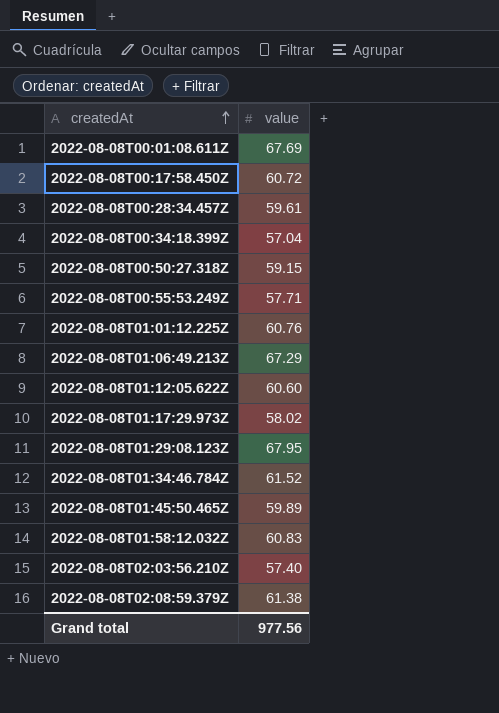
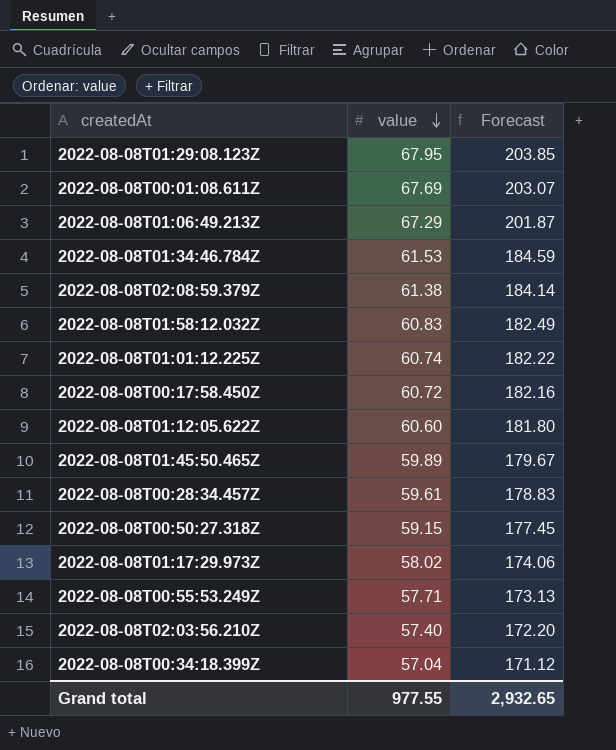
row order: createdAt ascending -> value descending
column Forecast | formula: none -> [value] * 3
2022-08-08T01:34:46.784Z | value: 61.52 -> 61.53
2022-08-08T01:01:12.225Z | value: 60.76 -> 60.74
Grand total | value: 977.56 -> 977.55

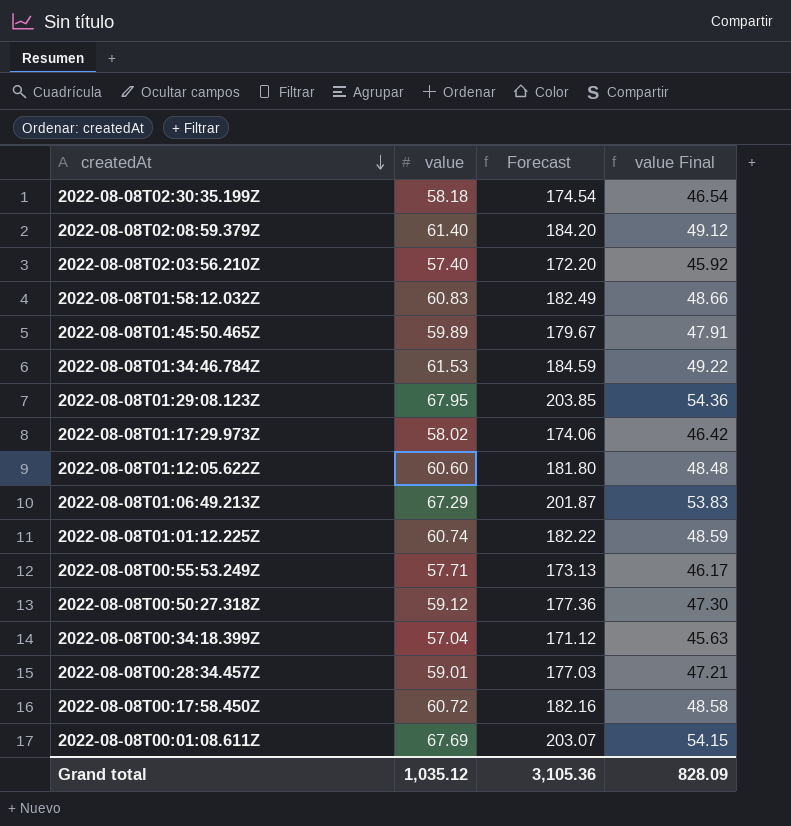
row order: value descending -> createdAt descending
column value Final | formula: none -> [value] * 0.8
row 2022-08-08T02:30:35.199Z: none -> 58.18 | 174.54 | 46.54
2022-08-08T02:08:59.379Z | value: 61.38 -> 61.40
2022-08-08T02:08:59.379Z | Forecast: 184.14 -> 184.20
2022-08-08T00:50:27.318Z | value: 59.15 -> 59.12
2022-08-08T00:50:27.318Z | Forecast: 177.45 -> 177.36
2022-08-08T00:28:34.457Z | value: 59.61 -> 59.01
2022-08-08T00:28:34.457Z | Forecast: 178.83 -> 177.03
Grand total | value: 977.55 -> 1,035.12
Grand total | Forecast: 2,932.65 -> 3,105.36

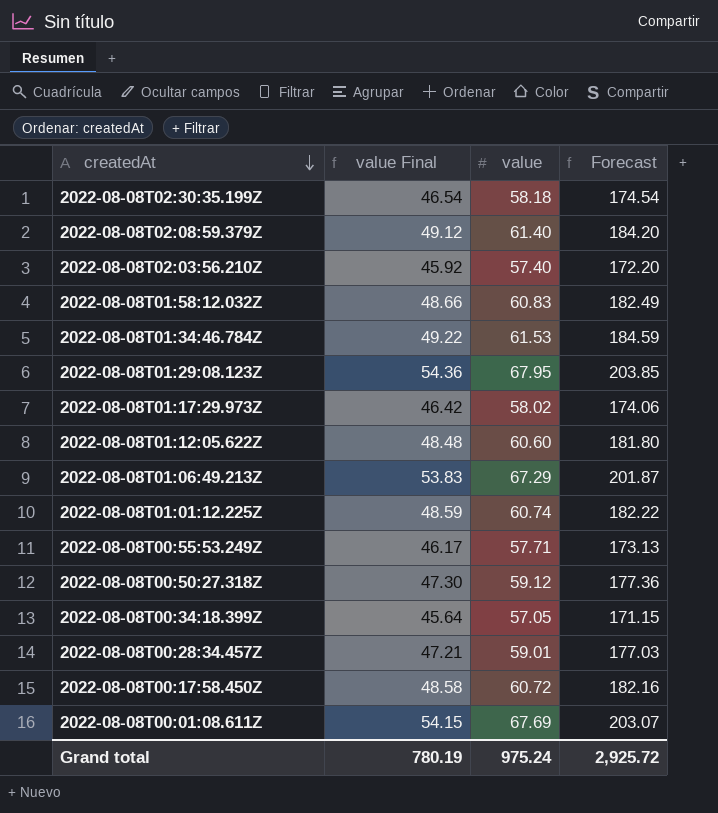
column value Final | position: 4 -> 2
row 2022-08-08T01:45:50.465Z: 59.89 | 179.67 | 47.91 -> none
2022-08-08T00:34:18.399Z | value Final: 45.63 -> 45.64
2022-08-08T00:34:18.399Z | value: 57.04 -> 57.05
2022-08-08T00:34:18.399Z | Forecast: 171.12 -> 171.15
Grand total | value Final: 828.09 -> 780.19
Grand total | value: 1,035.12 -> 975.24
Grand total | Forecast: 3,105.36 -> 2,925.72

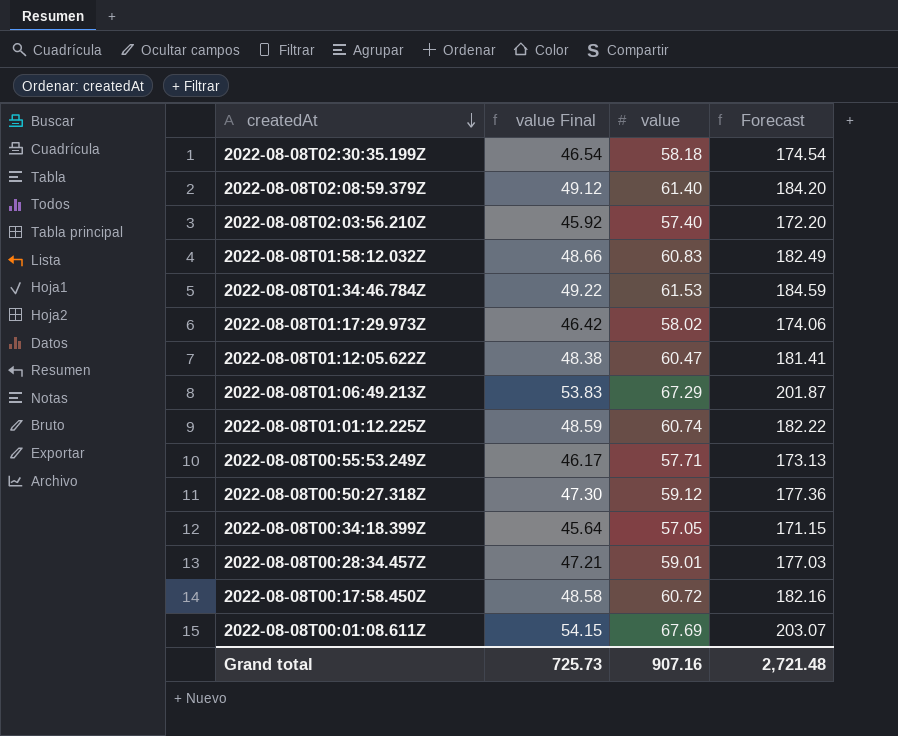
row 2022-08-08T01:29:08.123Z: 54.36 | 67.95 | 203.85 -> none
2022-08-08T01:12:05.622Z | value Final: 48.48 -> 48.38
2022-08-08T01:12:05.622Z | value: 60.60 -> 60.47
2022-08-08T01:12:05.622Z | Forecast: 181.80 -> 181.41
Grand total | value Final: 780.19 -> 725.73
Grand total | value: 975.24 -> 907.16
Grand total | Forecast: 2,925.72 -> 2,721.48

